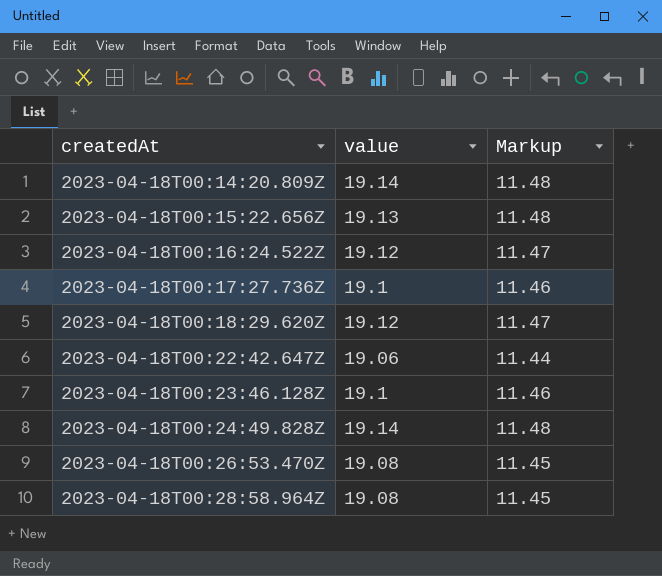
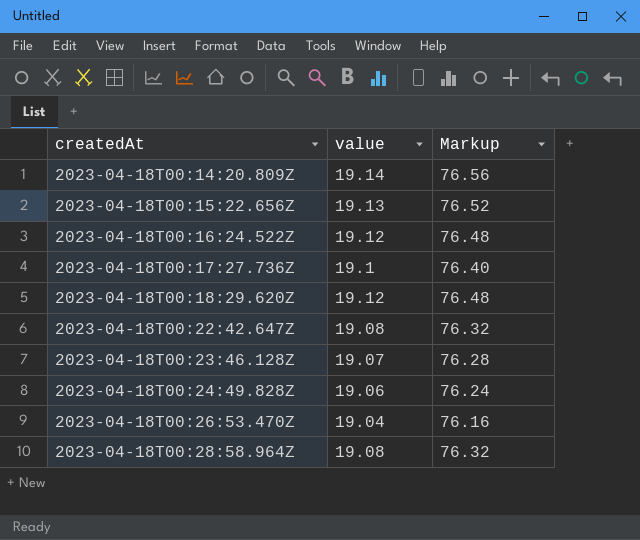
column Markup | formula: [value] * 0.6 -> [value] * 4
2023-04-18T00:22:42.647Z | value: 19.06 -> 19.08
2023-04-18T00:23:46.128Z | value: 19.1 -> 19.07
2023-04-18T00:24:49.828Z | value: 19.14 -> 19.06
2023-04-18T00:26:53.470Z | value: 19.08 -> 19.04

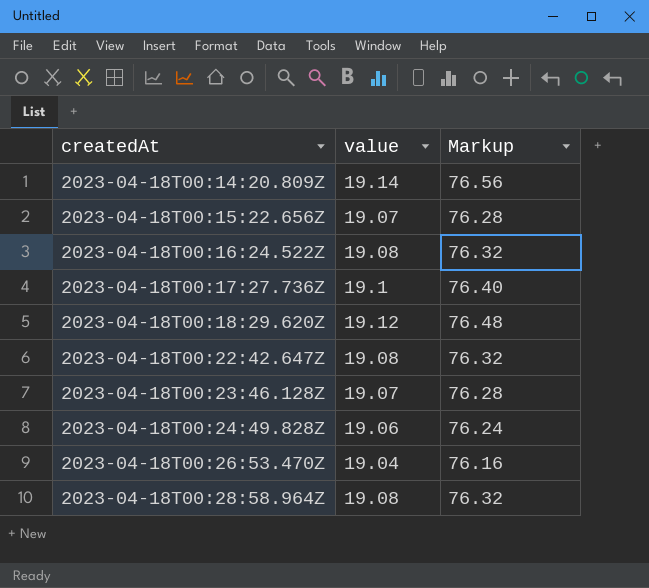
2023-04-18T00:15:22.656Z | value: 19.13 -> 19.07
2023-04-18T00:15:22.656Z | Markup: 76.52 -> 76.28
2023-04-18T00:16:24.522Z | value: 19.12 -> 19.08
2023-04-18T00:16:24.522Z | Markup: 76.48 -> 76.32

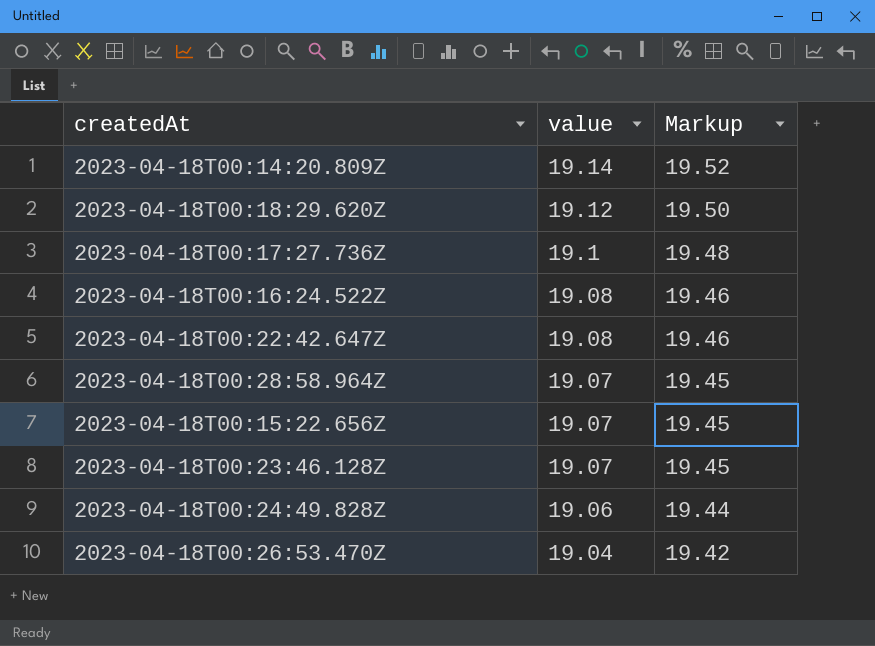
row order: createdAt ascending -> value descending
column Markup | formula: [value] * 4 -> [value] * 1.02
2023-04-18T00:28:58.964Z | value: 19.08 -> 19.07

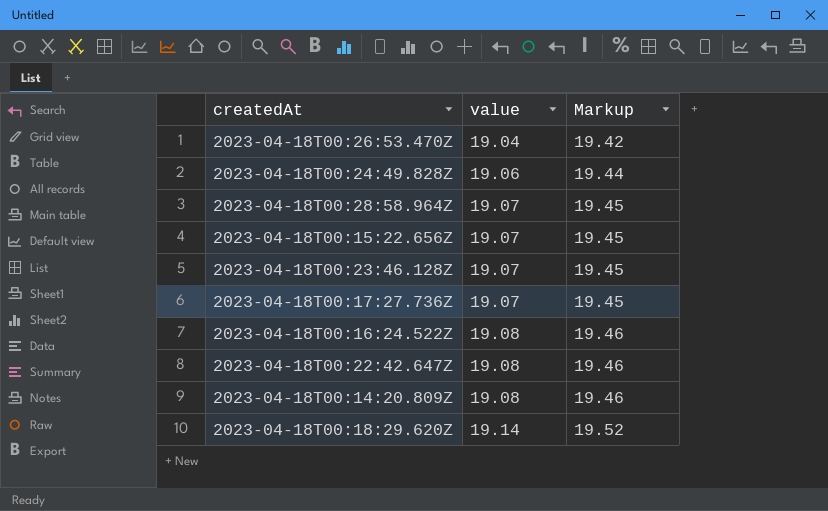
row order: value descending -> value ascending
2023-04-18T00:17:27.736Z | value: 19.1 -> 19.07
2023-04-18T00:17:27.736Z | Markup: 19.48 -> 19.45
2023-04-18T00:14:20.809Z | value: 19.14 -> 19.08
2023-04-18T00:14:20.809Z | Markup: 19.52 -> 19.46
2023-04-18T00:18:29.620Z | value: 19.12 -> 19.14
2023-04-18T00:18:29.620Z | Markup: 19.50 -> 19.52

